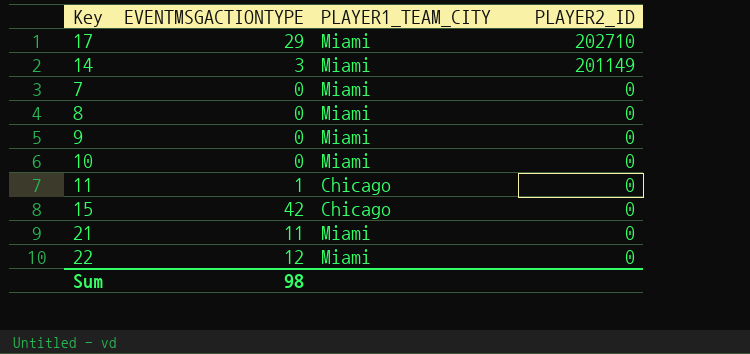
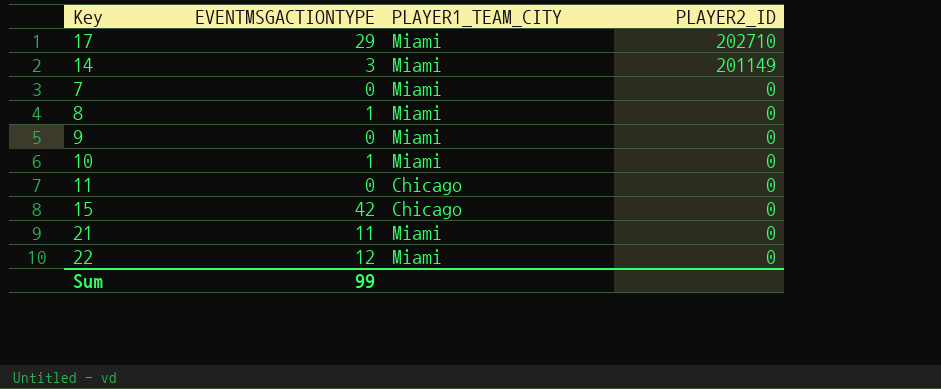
8 | EVENTMSGACTIONTYPE: 0 -> 1
10 | EVENTMSGACTIONTYPE: 0 -> 1
11 | EVENTMSGACTIONTYPE: 1 -> 0
Sum | EVENTMSGACTIONTYPE: 98 -> 99

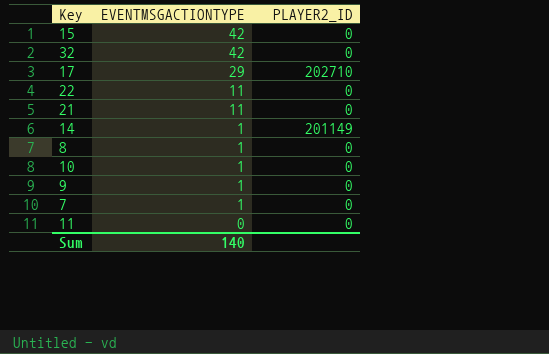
row order: PLAYER2_ID descending -> EVENTMSGACTIONTYPE descending
column PLAYER1_TEAM_CITY | position: 3 -> none
row 32: none -> 42 | 0
22 | EVENTMSGACTIONTYPE: 12 -> 11
14 | EVENTMSGACTIONTYPE: 3 -> 1
9 | EVENTMSGACTIONTYPE: 0 -> 1
7 | EVENTMSGACTIONTYPE: 0 -> 1
Sum | EVENTMSGACTIONTYPE: 99 -> 140

